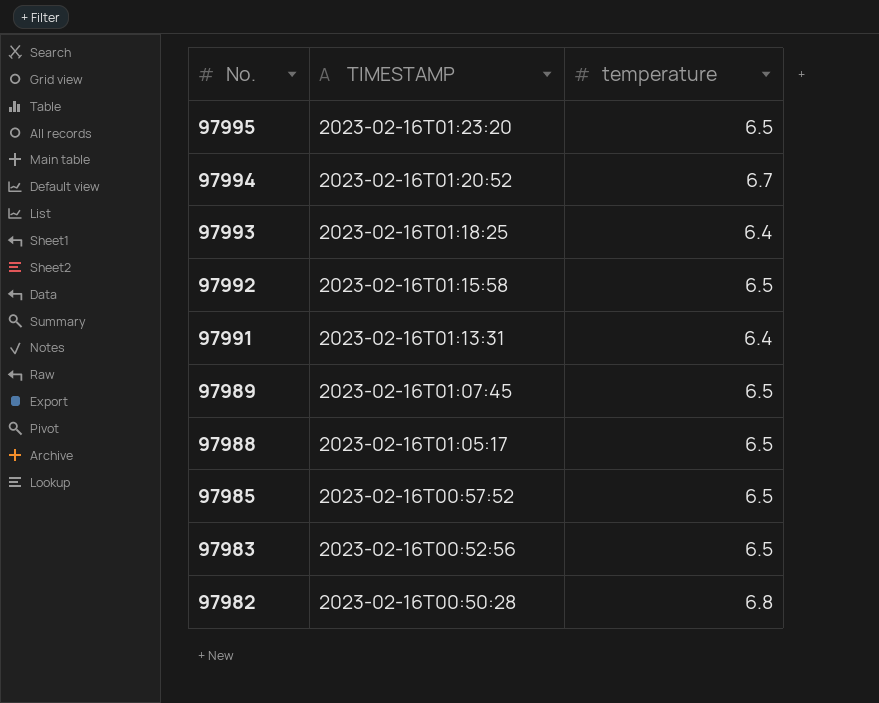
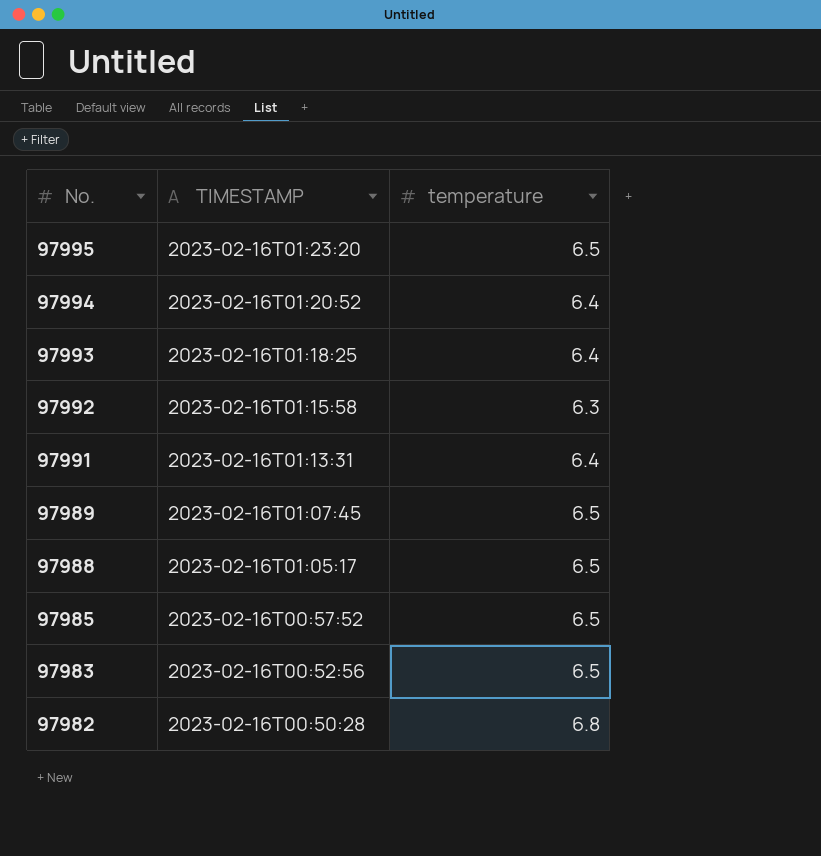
97994 | temperature: 6.7 -> 6.4
97992 | temperature: 6.5 -> 6.3

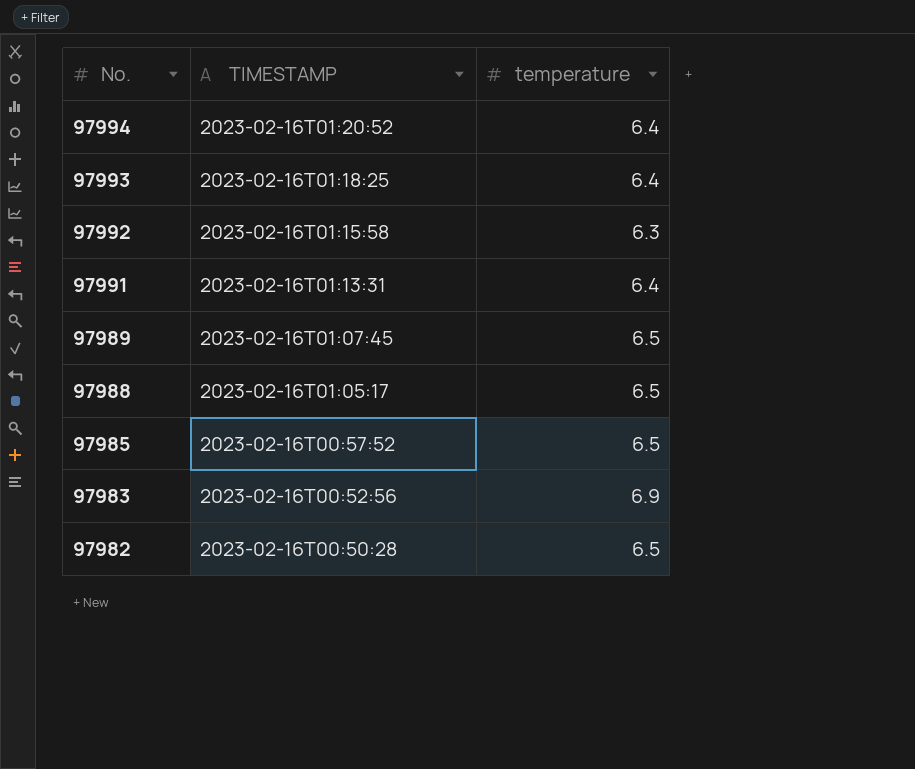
row 97995: 2023-02-16T01:23:20 | 6.5 -> none
97983 | temperature: 6.5 -> 6.9
97982 | temperature: 6.8 -> 6.5

